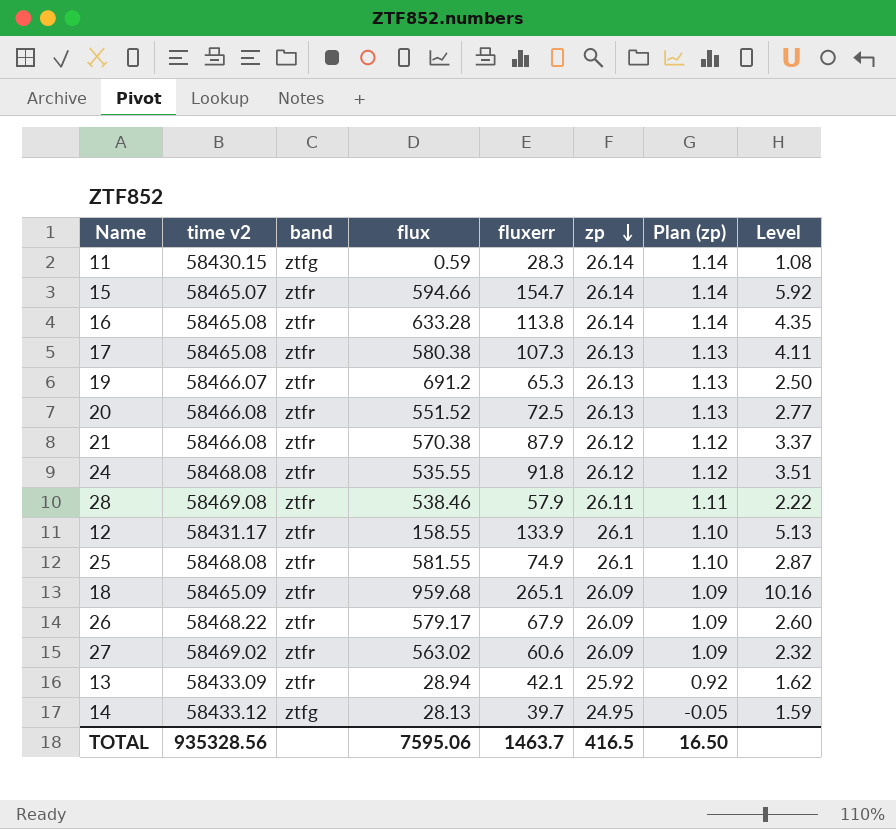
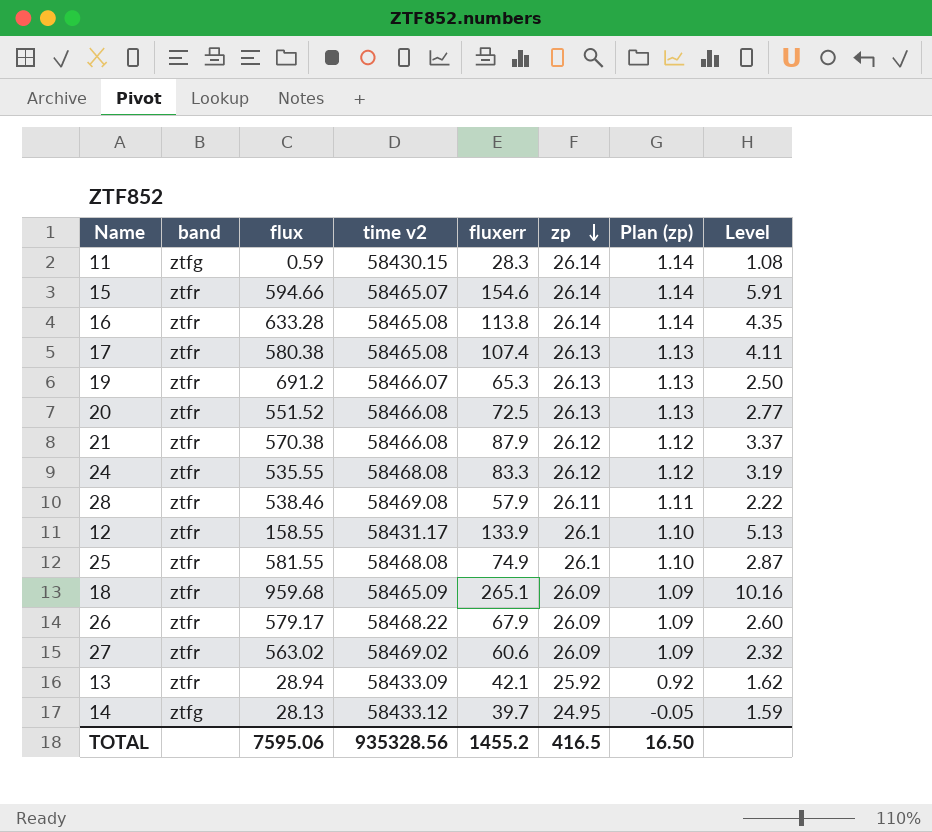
column time v2 | position: 2 -> 4
15 | fluxerr: 154.7 -> 154.6
15 | Level: 5.92 -> 5.91
17 | fluxerr: 107.3 -> 107.4
24 | fluxerr: 91.8 -> 83.3
24 | Level: 3.51 -> 3.19
TOTAL | fluxerr: 1463.7 -> 1455.2

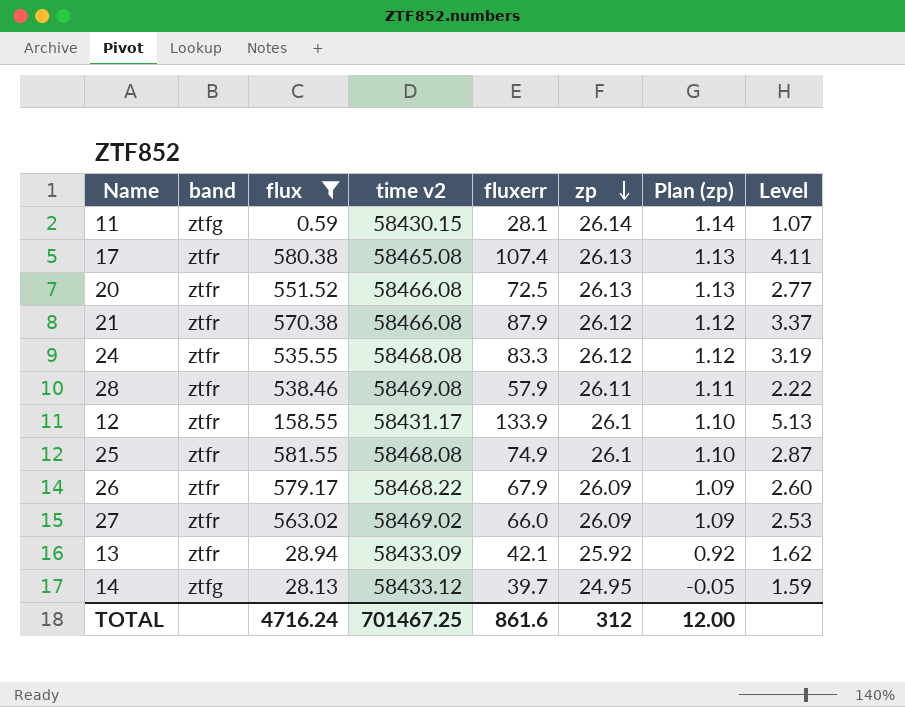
filter: none -> flux <= 581.55
11 | fluxerr: 28.3 -> 28.1
11 | Level: 1.08 -> 1.07
27 | fluxerr: 60.6 -> 66.0
27 | Level: 2.32 -> 2.53
TOTAL | flux: 7595.06 -> 4716.24
TOTAL | time v2: 935328.56 -> 701467.25
TOTAL | fluxerr: 1455.2 -> 861.6
TOTAL | zp: 416.5 -> 312
TOTAL | Plan (zp): 16.50 -> 12.00

